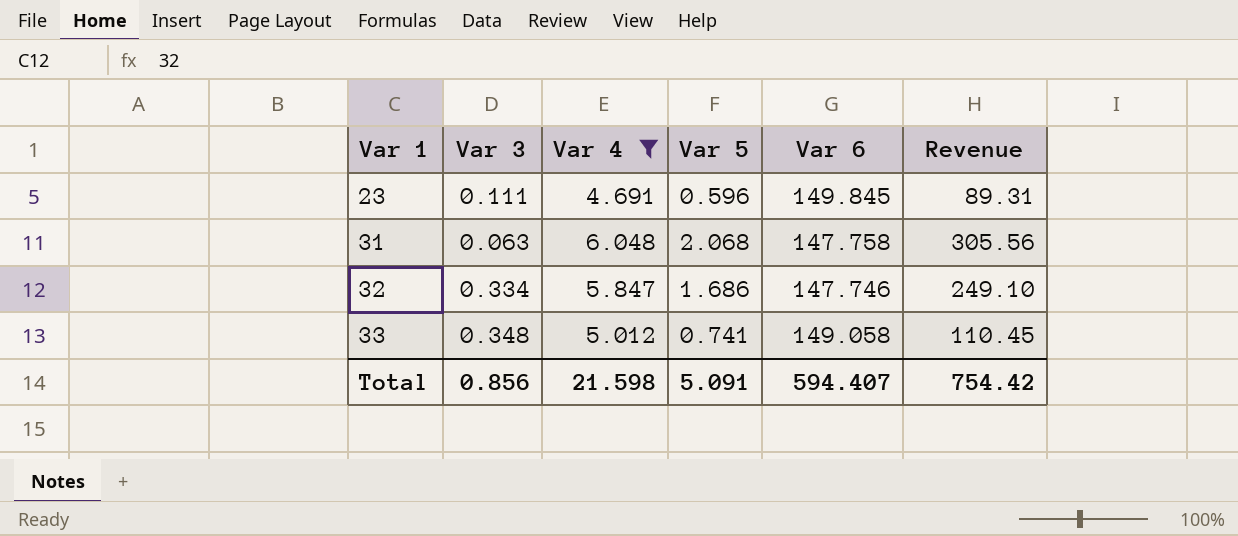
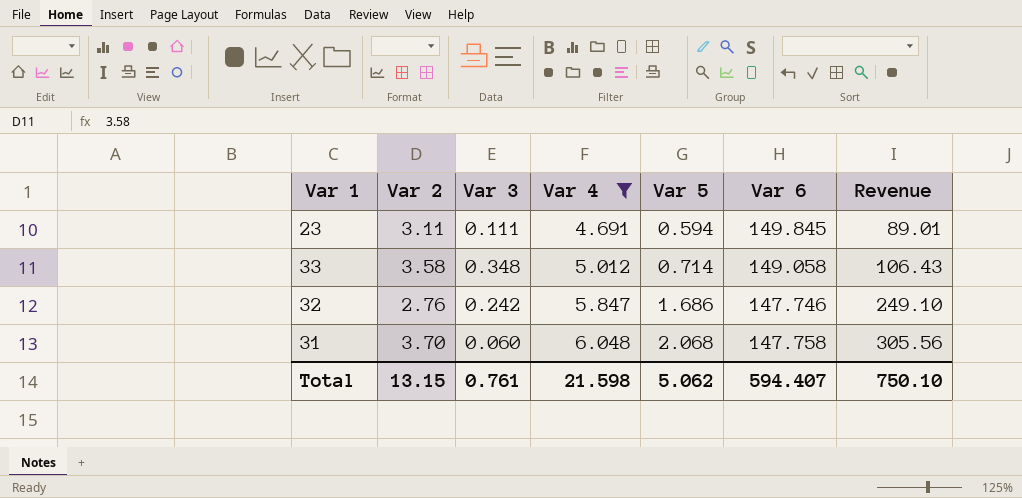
row order: Var 1 ascending -> Var 4 ascending
column Var 2 | position: none -> 2
23 | Var 5: 0.596 -> 0.594
23 | Revenue: 89.31 -> 89.01
33 | Var 5: 0.741 -> 0.714
33 | Revenue: 110.45 -> 106.43
32 | Var 3: 0.334 -> 0.242
31 | Var 3: 0.063 -> 0.060
Total | Var 3: 0.856 -> 0.761
Total | Var 5: 5.091 -> 5.062
Total | Revenue: 754.42 -> 750.10

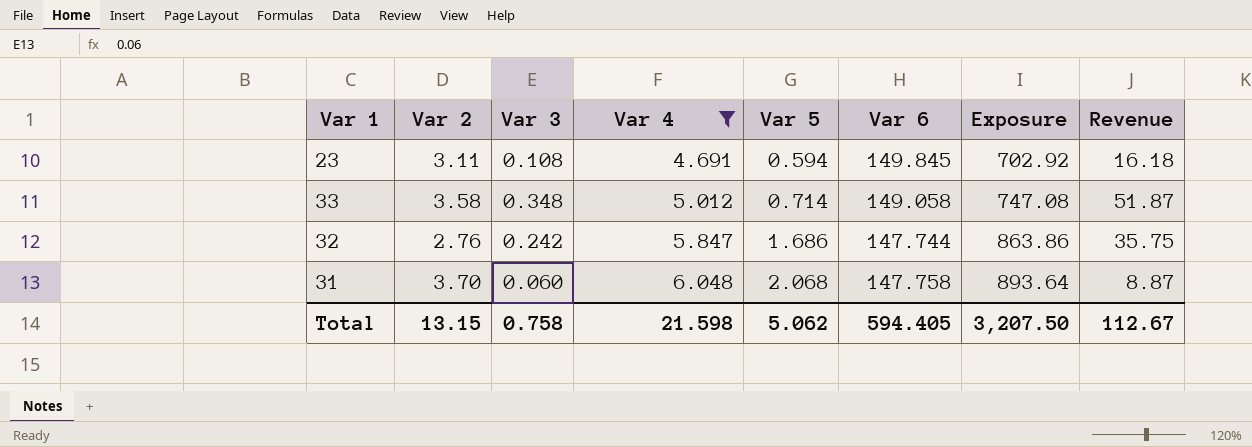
column Exposure | formula: none -> [Var 4] * [Var 6]
column Revenue | formula: [Var 5] * [Var 6] -> [Var 3] * [Var 6]
23 | Var 3: 0.111 -> 0.108
32 | Var 6: 147.746 -> 147.744
Total | Var 3: 0.761 -> 0.758
Total | Var 6: 594.407 -> 594.405
Total | Revenue: 750.10 -> 112.67

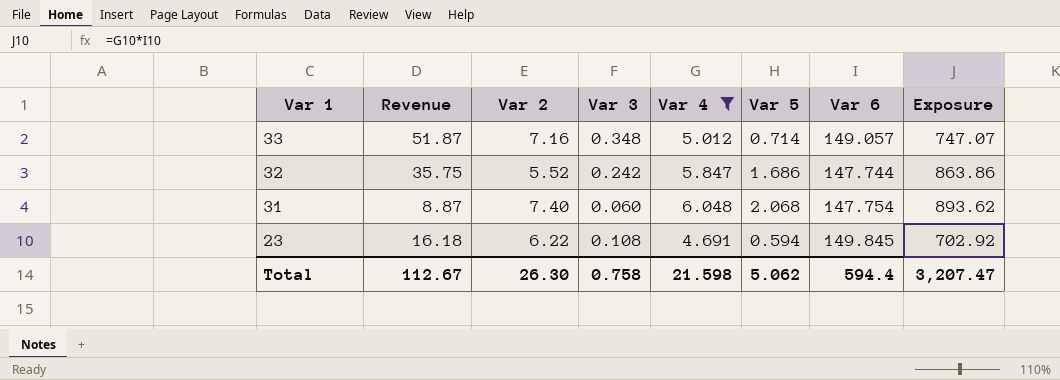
row order: Var 4 ascending -> Var 1 descending
column Revenue | position: 8 -> 2
33 | Var 2: 3.58 -> 7.16
33 | Var 6: 149.058 -> 149.057
33 | Exposure: 747.08 -> 747.07
32 | Var 2: 2.76 -> 5.52
31 | Var 2: 3.70 -> 7.40
31 | Var 6: 147.758 -> 147.754
31 | Exposure: 893.64 -> 893.62
23 | Var 2: 3.11 -> 6.22
Total | Var 2: 13.15 -> 26.30
Total | Var 6: 594.405 -> 594.4
Total | Exposure: 3,207.50 -> 3,207.47

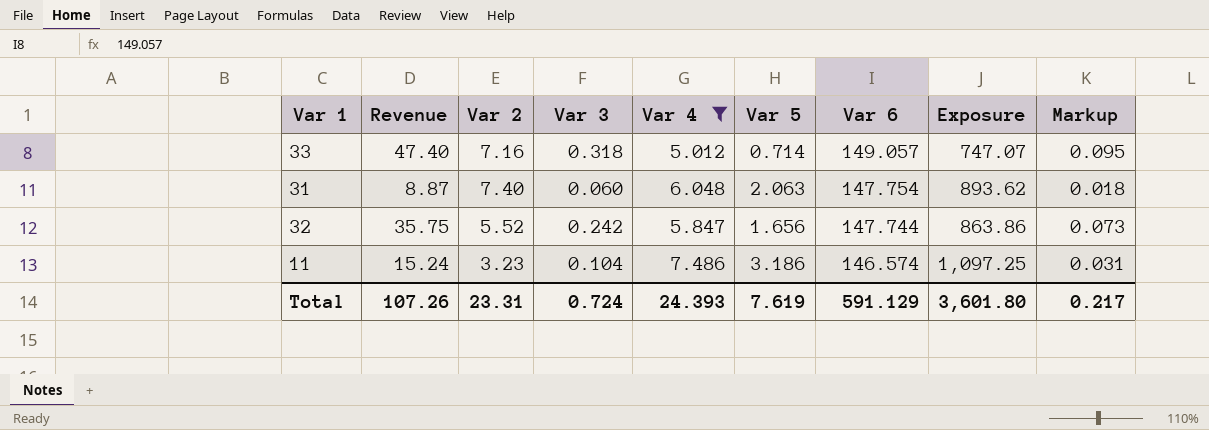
row order: Var 1 descending -> Var 6 descending
column Markup | formula: none -> [Var 3] * 0.3
row 23: 16.18 | 6.22 | 0.108 | 4.691 | 0.594 | 149.845 | 702.92 -> none
33 | Revenue: 51.87 -> 47.40
33 | Var 3: 0.348 -> 0.318
31 | Var 5: 2.068 -> 2.063
32 | Var 5: 1.686 -> 1.656
row 11: none -> 15.24 | 3.23 | 0.104 | 7.486 | 3.186 | 146.574 | 1,097.25 | 0.031
Total | Revenue: 112.67 -> 107.26
Total | Var 2: 26.30 -> 23.31
Total | Var 3: 0.758 -> 0.724
Total | Var 4: 21.598 -> 24.393
Total | Var 5: 5.062 -> 7.619
Total | Var 6: 594.4 -> 591.129
Total | Exposure: 3,207.47 -> 3,601.80

